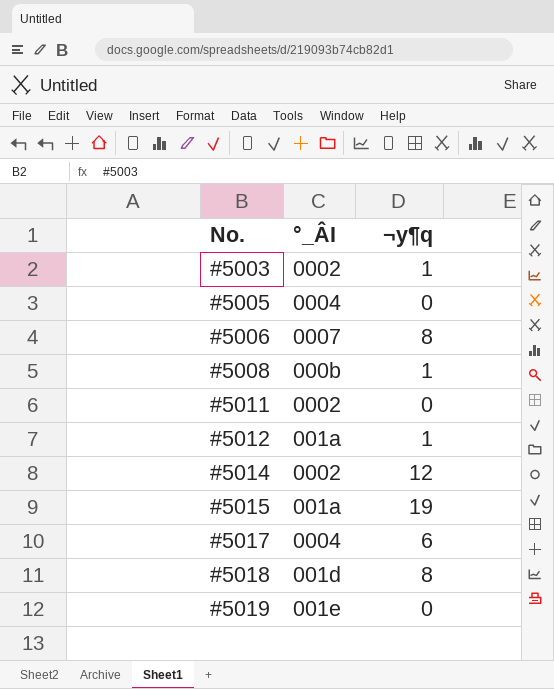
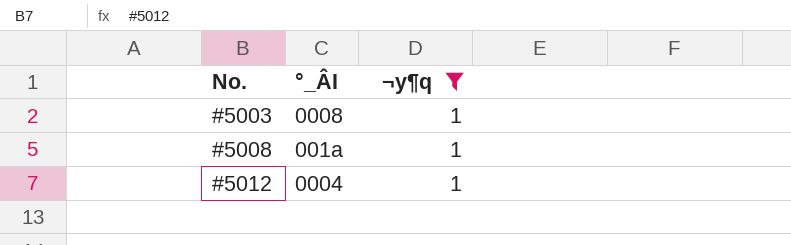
filter: none -> ¬y¶q = 1
#5003 | °_ÂI: 0002 -> 0008
#5008 | °_ÂI: 000b -> 001a
#5012 | °_ÂI: 001a -> 0004

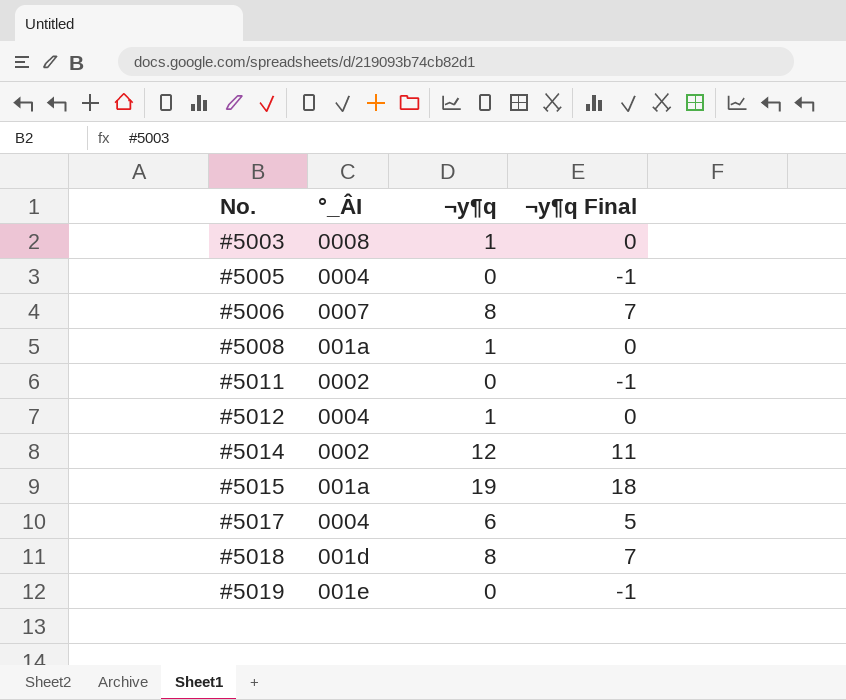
filter: ¬y¶q = 1 -> none
column ¬y¶q Final | formula: none -> [¬y¶q] - 1

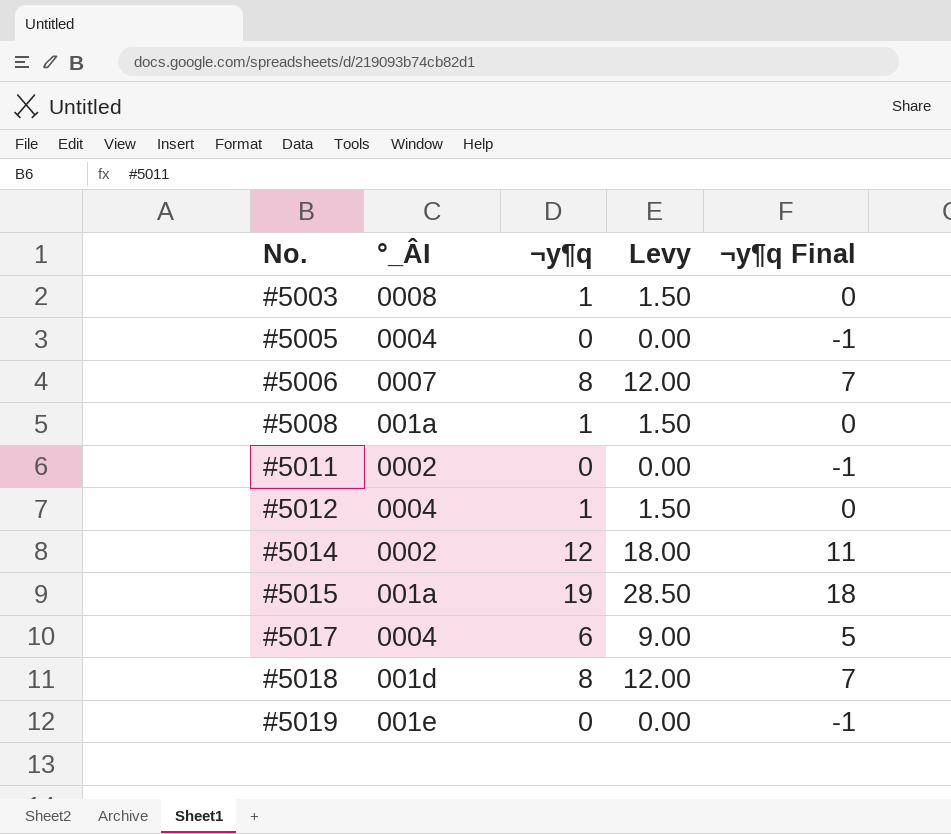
column Levy | formula: none -> [¬y¶q] * 1.5

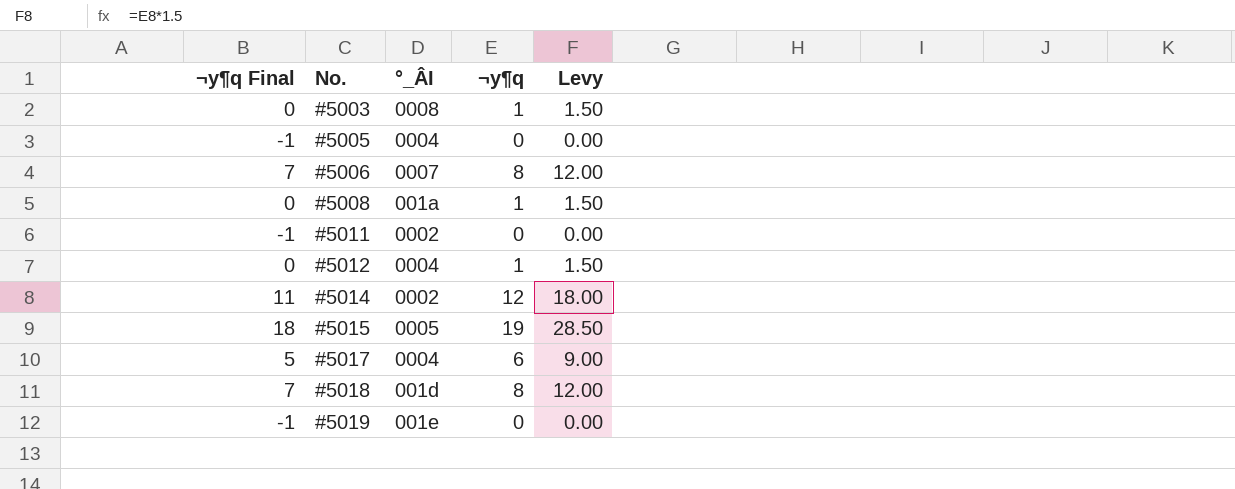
column ¬y¶q Final | position: 5 -> 1
#5015 | °_ÂI: 001a -> 0005

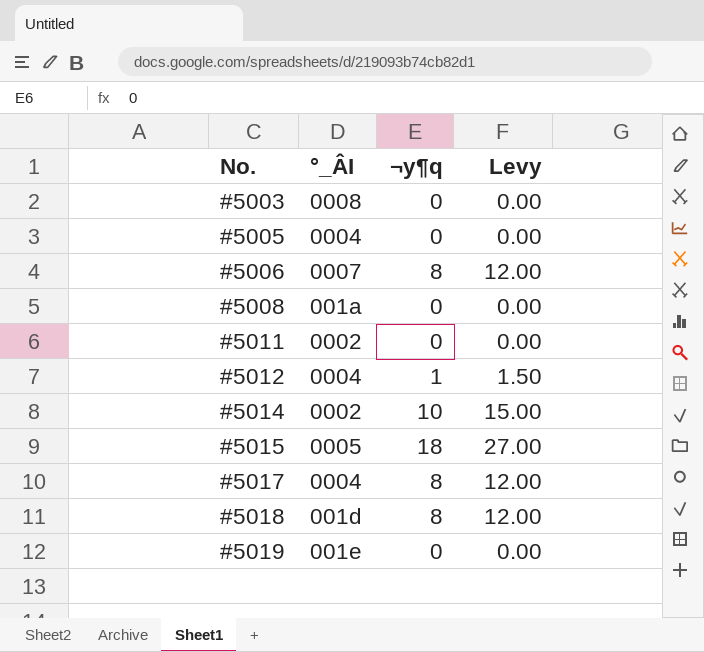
column ¬y¶q Final | formula: [¬y¶q] - 1 -> none
#5003 | ¬y¶q: 1 -> 0
#5003 | Levy: 1.50 -> 0.00
#5008 | ¬y¶q: 1 -> 0
#5008 | Levy: 1.50 -> 0.00
#5014 | ¬y¶q: 12 -> 10
#5014 | Levy: 18.00 -> 15.00
#5015 | ¬y¶q: 19 -> 18
#5015 | Levy: 28.50 -> 27.00
#5017 | ¬y¶q: 6 -> 8
#5017 | Levy: 9.00 -> 12.00

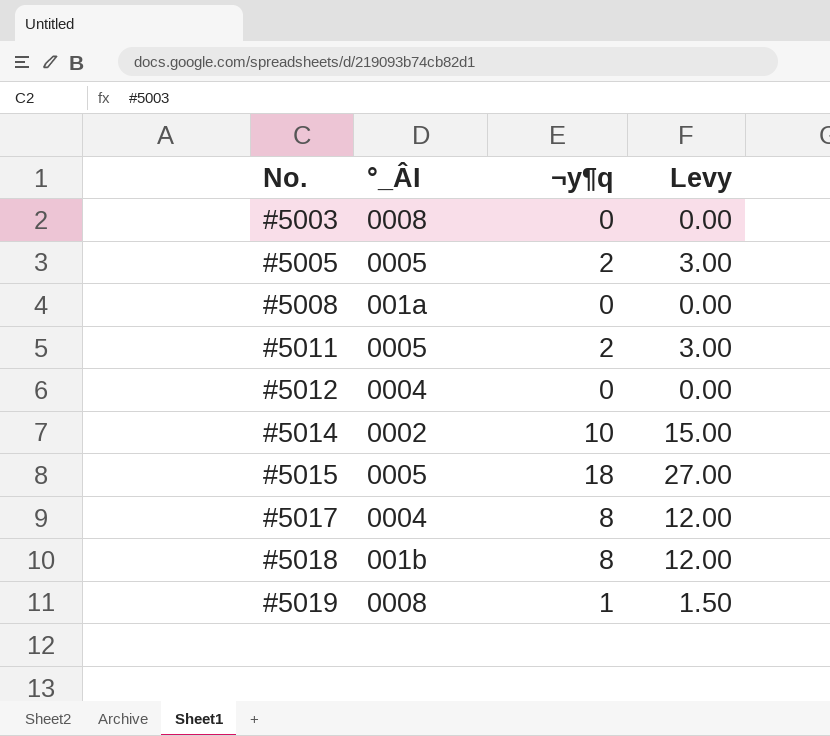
row #5006: 0007 | 8 | 12.00 -> none
#5005 | °_ÂI: 0004 -> 0005
#5005 | ¬y¶q: 0 -> 2
#5005 | Levy: 0.00 -> 3.00
#5011 | °_ÂI: 0002 -> 0005
#5011 | ¬y¶q: 0 -> 2
#5011 | Levy: 0.00 -> 3.00
#5012 | ¬y¶q: 1 -> 0
#5012 | Levy: 1.50 -> 0.00
#5018 | °_ÂI: 001d -> 001b
#5019 | °_ÂI: 001e -> 0008
#5019 | ¬y¶q: 0 -> 1
#5019 | Levy: 0.00 -> 1.50

